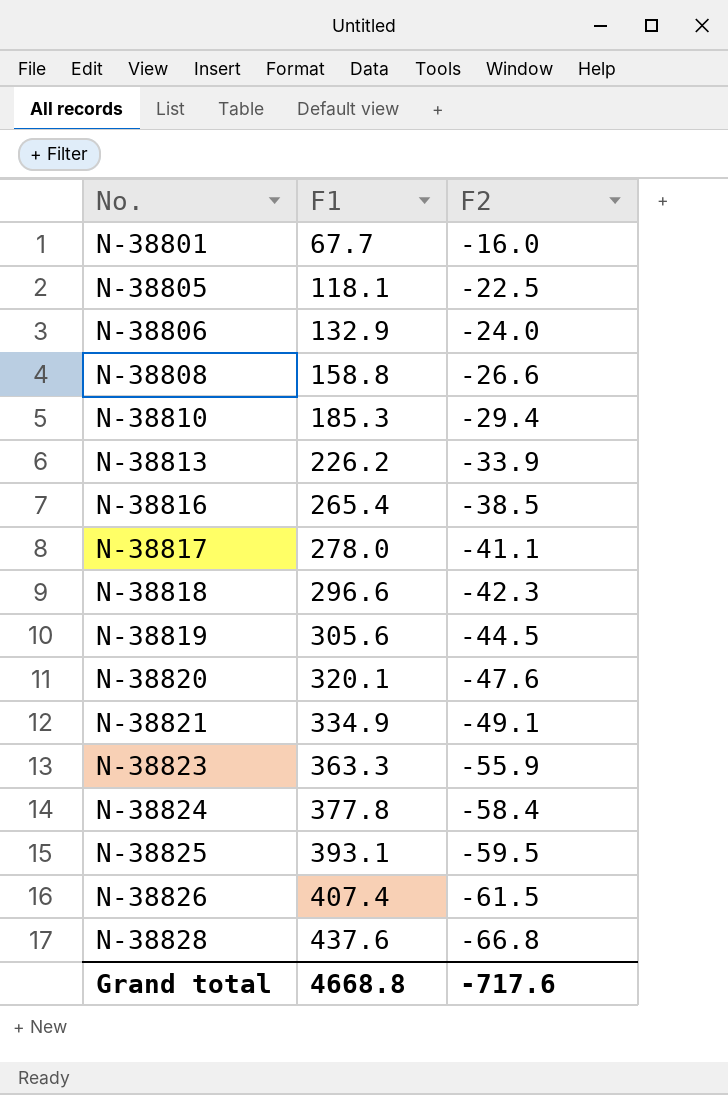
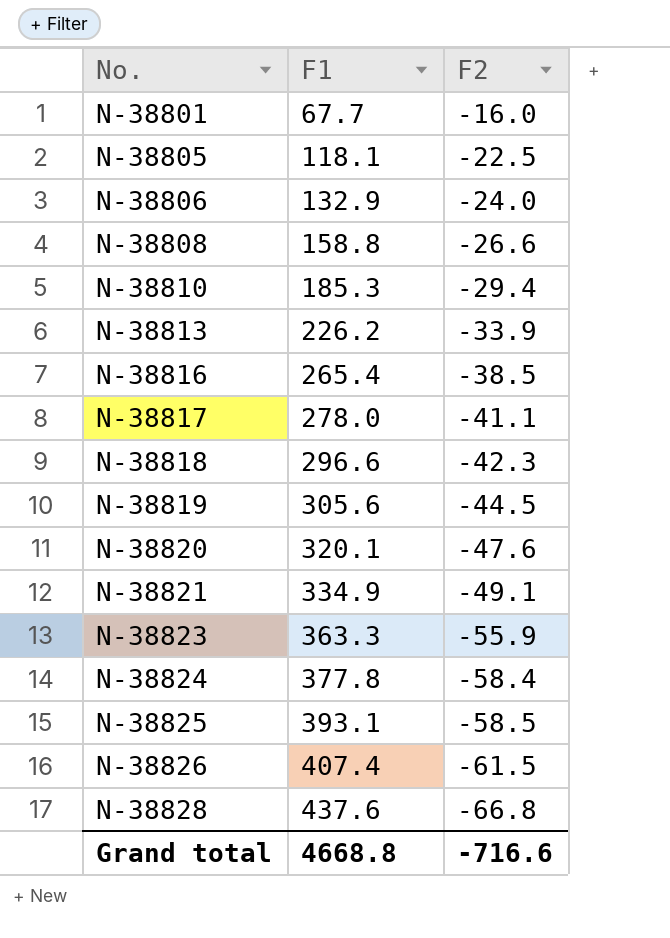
N-38825 | F2: -59.5 -> -58.5
Grand total | F2: -717.6 -> -716.6

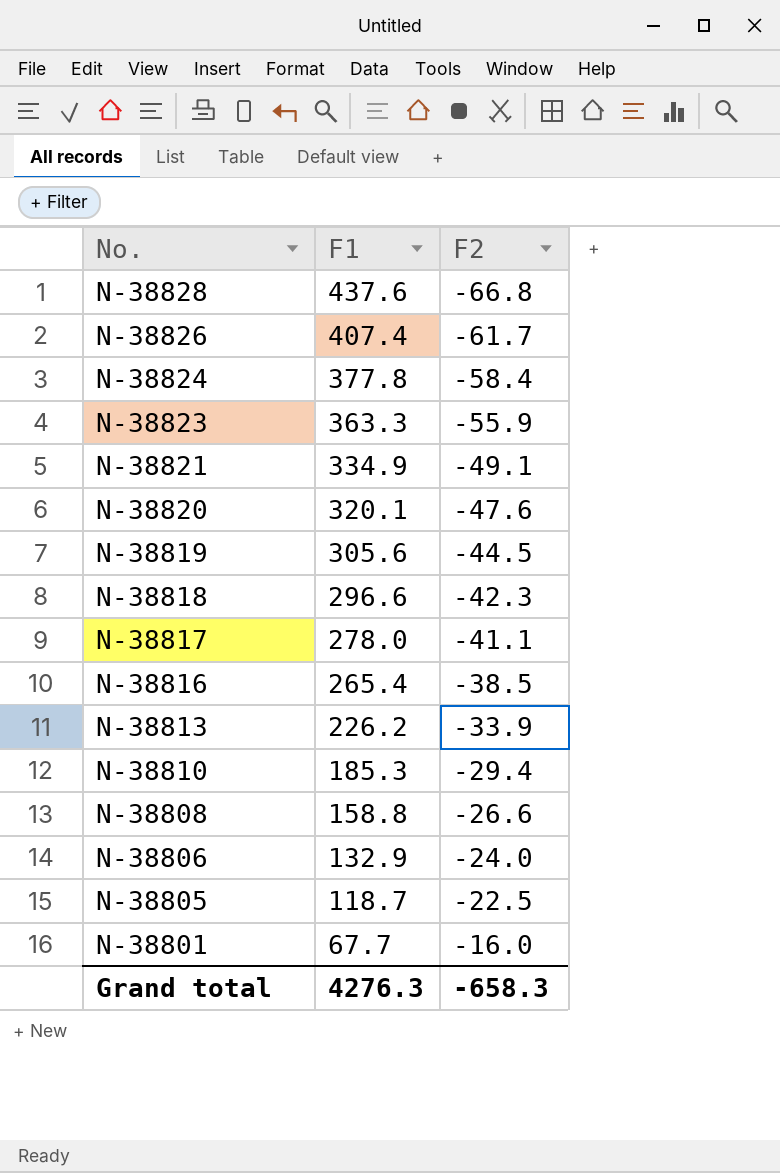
row order: No. ascending -> No. descending
row N-38825: 393.1 | -58.5 -> none
N-38826 | F2: -61.5 -> -61.7
N-38805 | F1: 118.1 -> 118.7
Grand total | F1: 4668.8 -> 4276.3
Grand total | F2: -716.6 -> -658.3

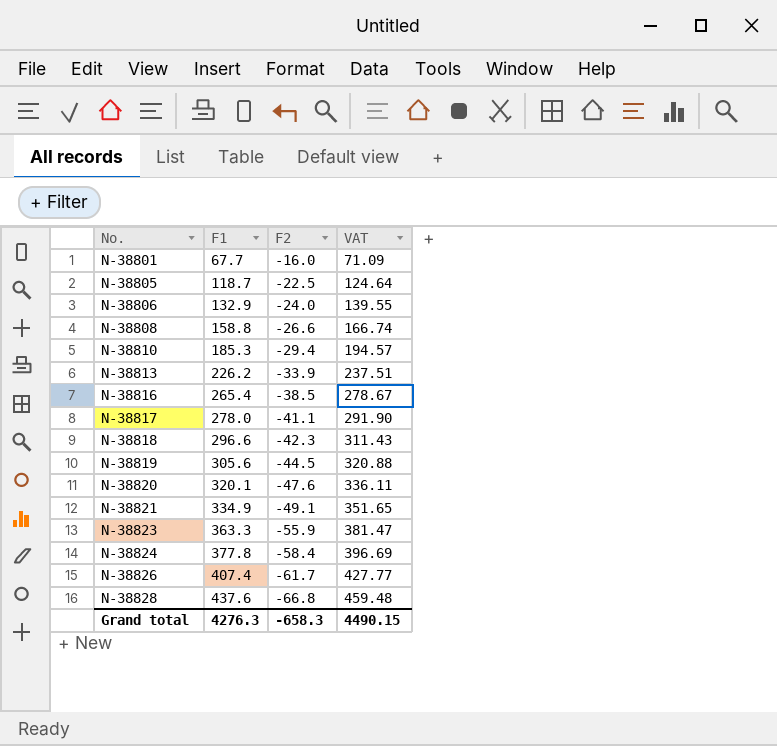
row order: No. descending -> No. ascending
column VAT | formula: none -> [F1] * 1.05

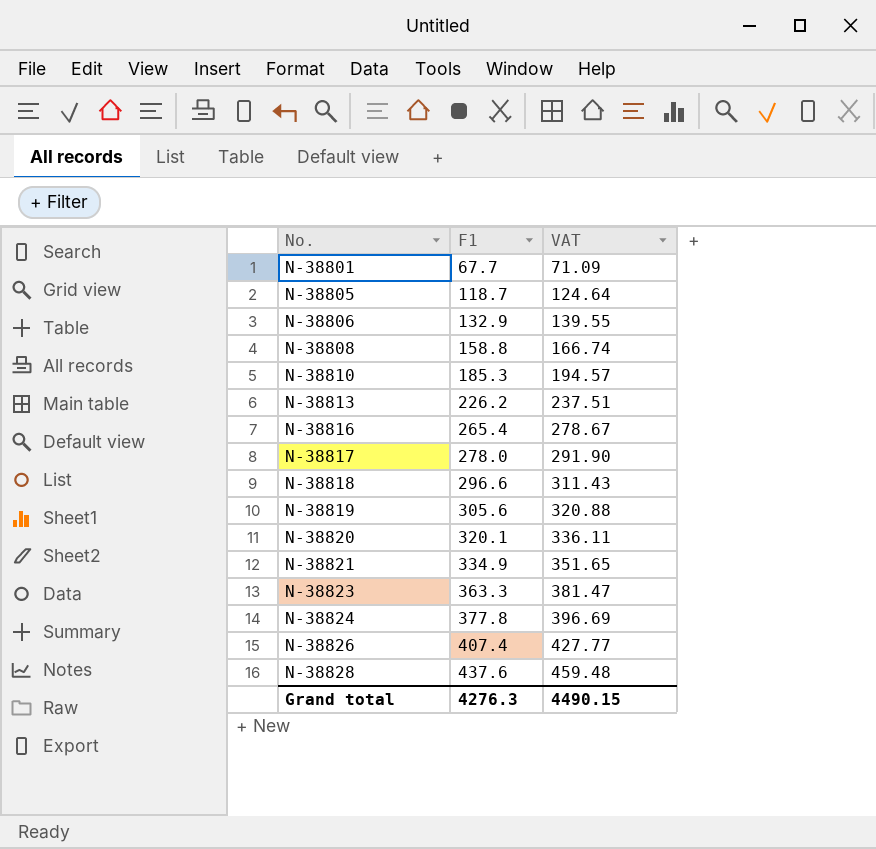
column F2 | position: 3 -> none

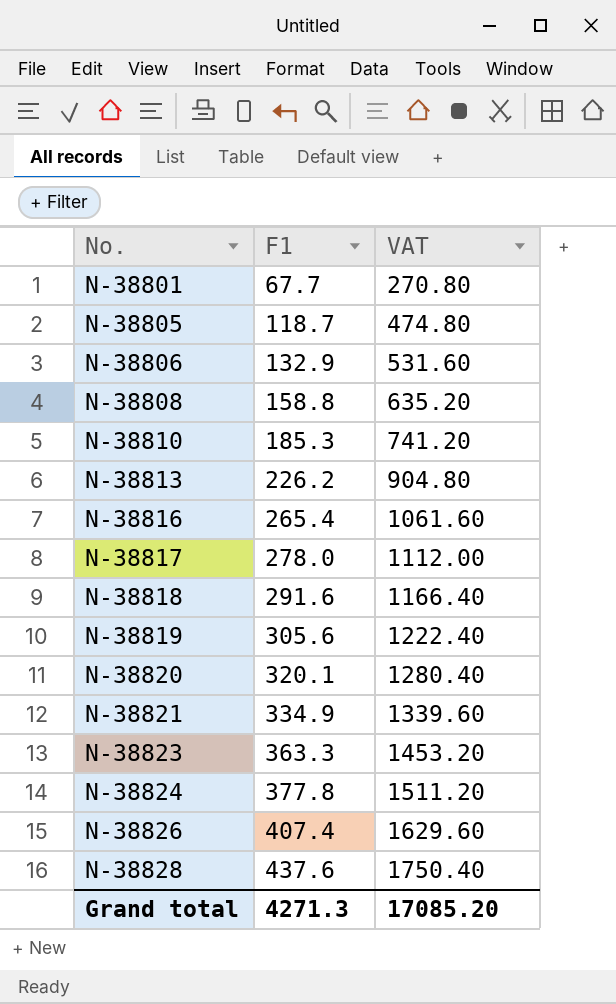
column VAT | formula: [F1] * 1.05 -> [F1] * 4
N-38818 | F1: 296.6 -> 291.6
Grand total | F1: 4276.3 -> 4271.3
Grand total | VAT: 4490.15 -> 17085.20

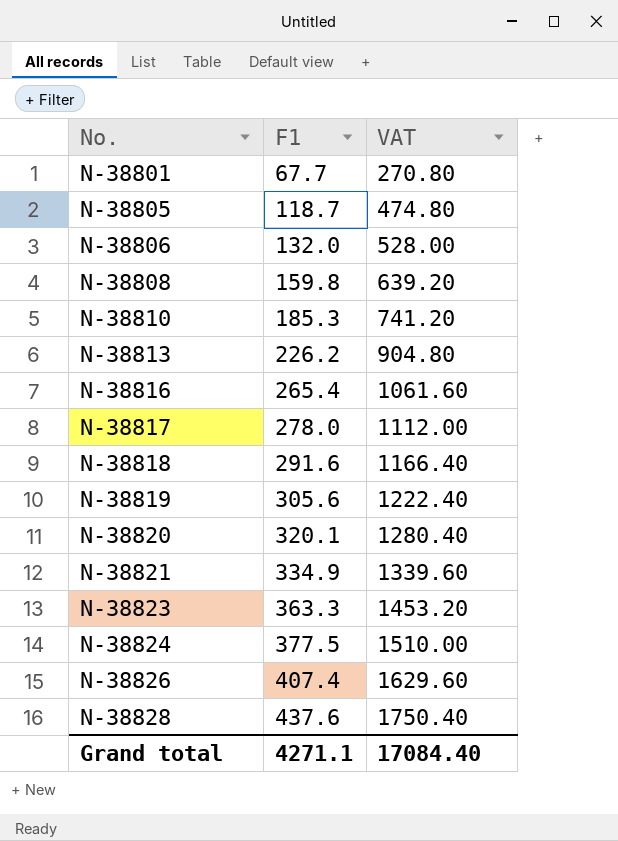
N-38806 | F1: 132.9 -> 132.0
N-38806 | VAT: 531.60 -> 528.00
N-38808 | F1: 158.8 -> 159.8
N-38808 | VAT: 635.20 -> 639.20
N-38824 | F1: 377.8 -> 377.5
N-38824 | VAT: 1511.20 -> 1510.00
Grand total | F1: 4271.3 -> 4271.1
Grand total | VAT: 17085.20 -> 17084.40

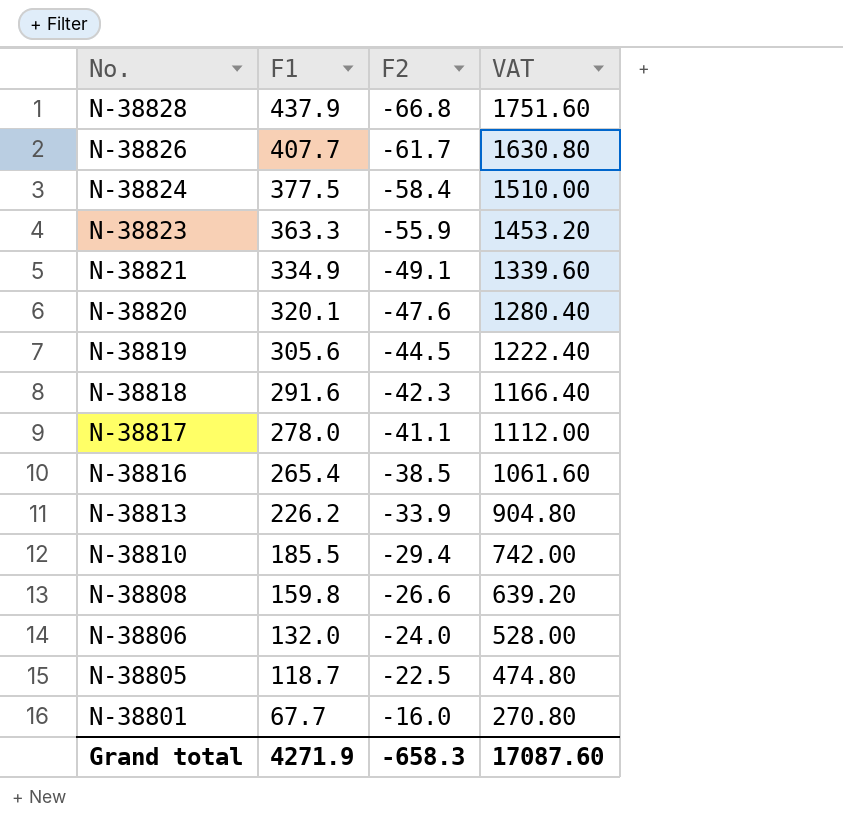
row order: No. ascending -> No. descending
column F2 | position: none -> 3
N-38828 | F1: 437.6 -> 437.9
N-38828 | VAT: 1750.40 -> 1751.60
N-38826 | F1: 407.4 -> 407.7
N-38826 | VAT: 1629.60 -> 1630.80
N-38810 | F1: 185.3 -> 185.5
N-38810 | VAT: 741.20 -> 742.00
Grand total | F1: 4271.1 -> 4271.9
Grand total | VAT: 17084.40 -> 17087.60

